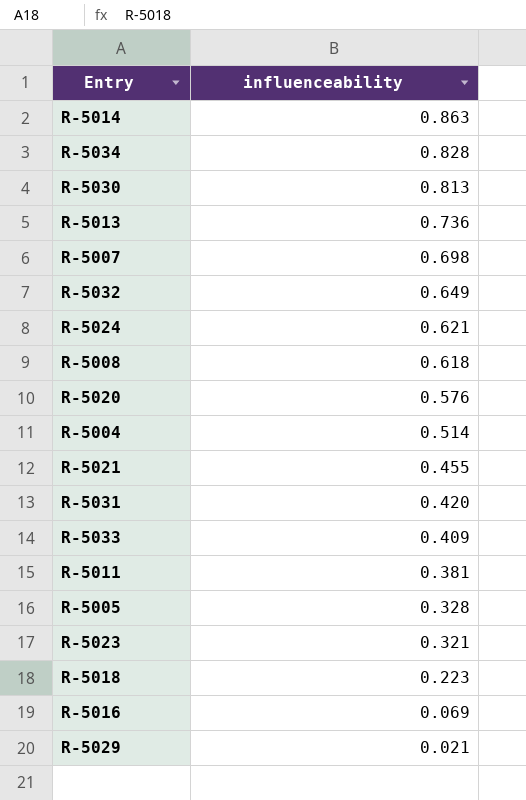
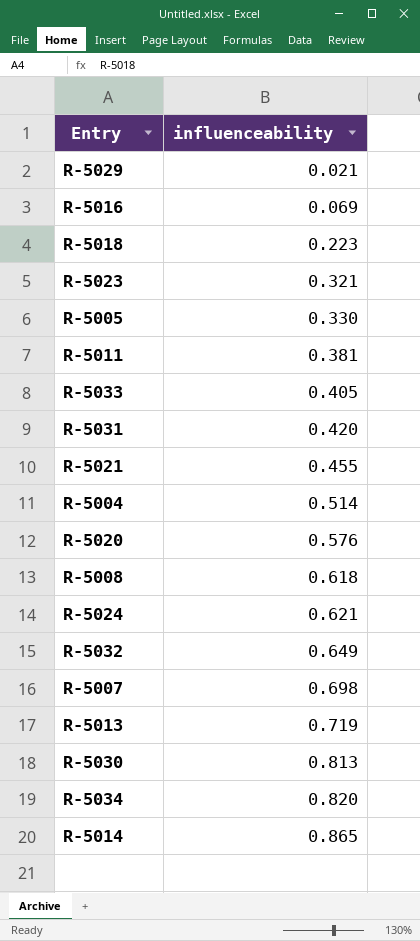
row order: influenceability descending -> influenceability ascending
R-5005 | influenceability: 0.328 -> 0.330
R-5033 | influenceability: 0.409 -> 0.405
R-5013 | influenceability: 0.736 -> 0.719
R-5034 | influenceability: 0.828 -> 0.820
R-5014 | influenceability: 0.863 -> 0.865

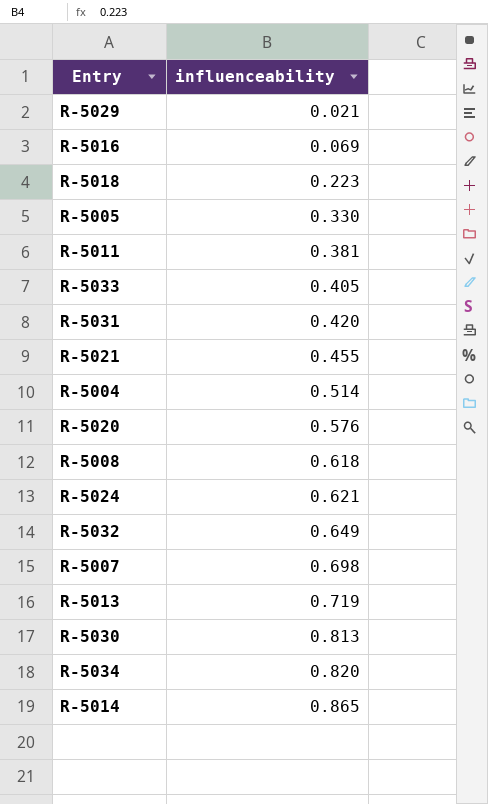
row R-5023: 0.321 -> none

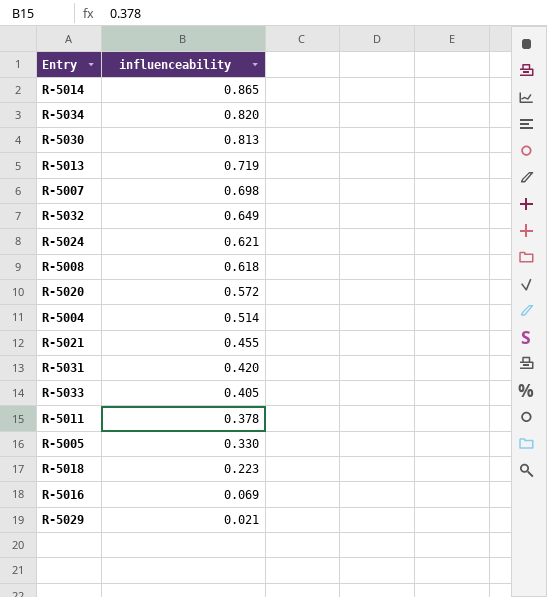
row order: influenceability ascending -> influenceability descending
R-5020 | influenceability: 0.576 -> 0.572
R-5011 | influenceability: 0.381 -> 0.378

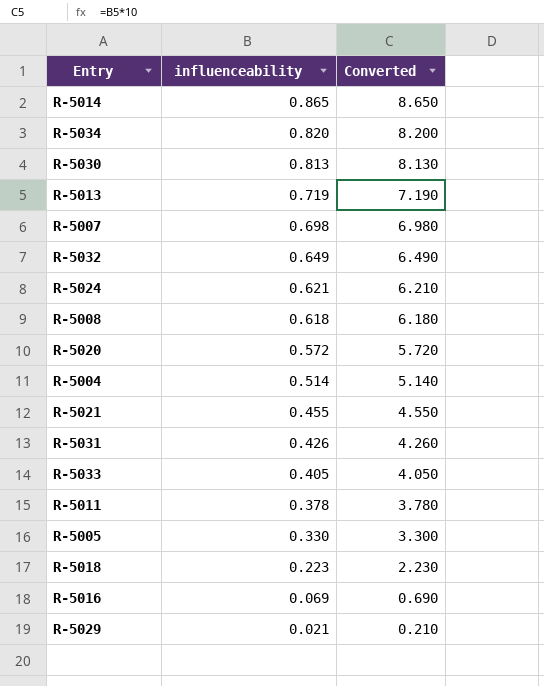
column Converted | formula: none -> [influenceability] * 10
R-5031 | influenceability: 0.420 -> 0.426

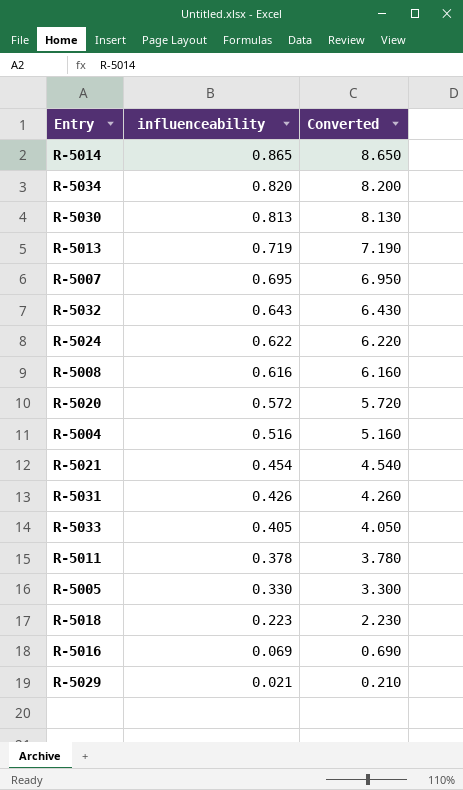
R-5007 | influenceability: 0.698 -> 0.695
R-5007 | Converted: 6.980 -> 6.950
R-5032 | influenceability: 0.649 -> 0.643
R-5032 | Converted: 6.490 -> 6.430
R-5024 | influenceability: 0.621 -> 0.622
R-5024 | Converted: 6.210 -> 6.220
R-5008 | influenceability: 0.618 -> 0.616
R-5008 | Converted: 6.180 -> 6.160
R-5004 | influenceability: 0.514 -> 0.516
R-5004 | Converted: 5.140 -> 5.160
R-5021 | influenceability: 0.455 -> 0.454
R-5021 | Converted: 4.550 -> 4.540

